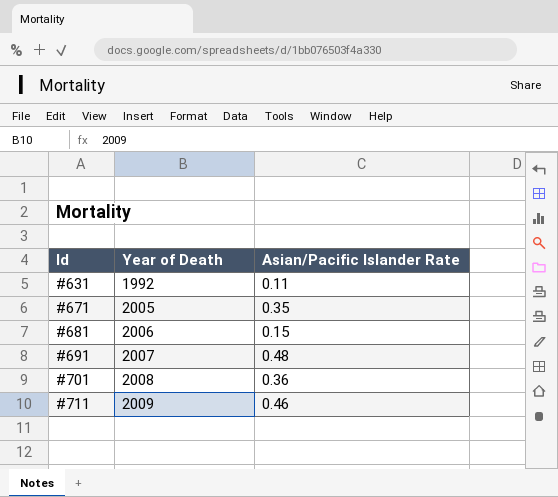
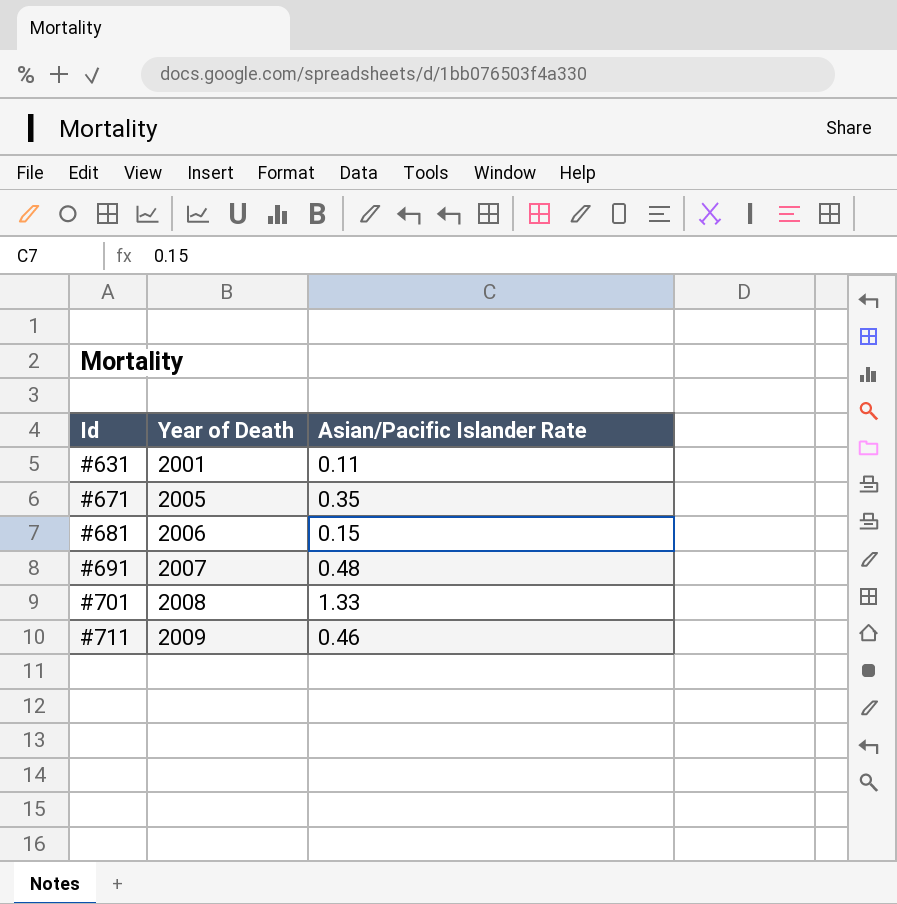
#631 | Year of Death: 1992 -> 2001
#701 | Asian/Pacific Islander Rate: 0.36 -> 1.33

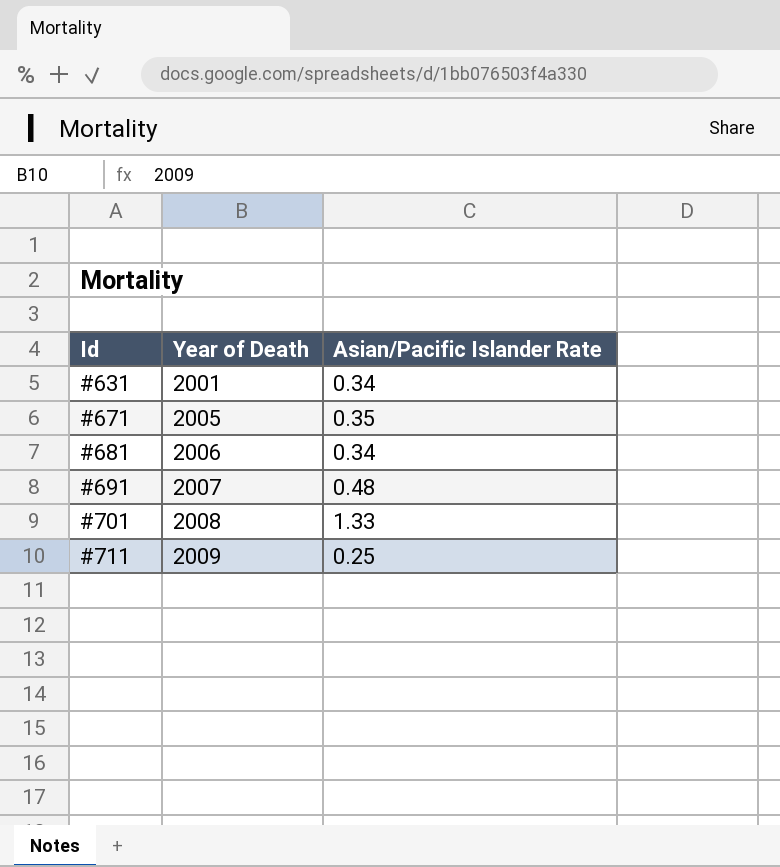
#631 | Asian/Pacific Islander Rate: 0.11 -> 0.34
#681 | Asian/Pacific Islander Rate: 0.15 -> 0.34
#711 | Asian/Pacific Islander Rate: 0.46 -> 0.25

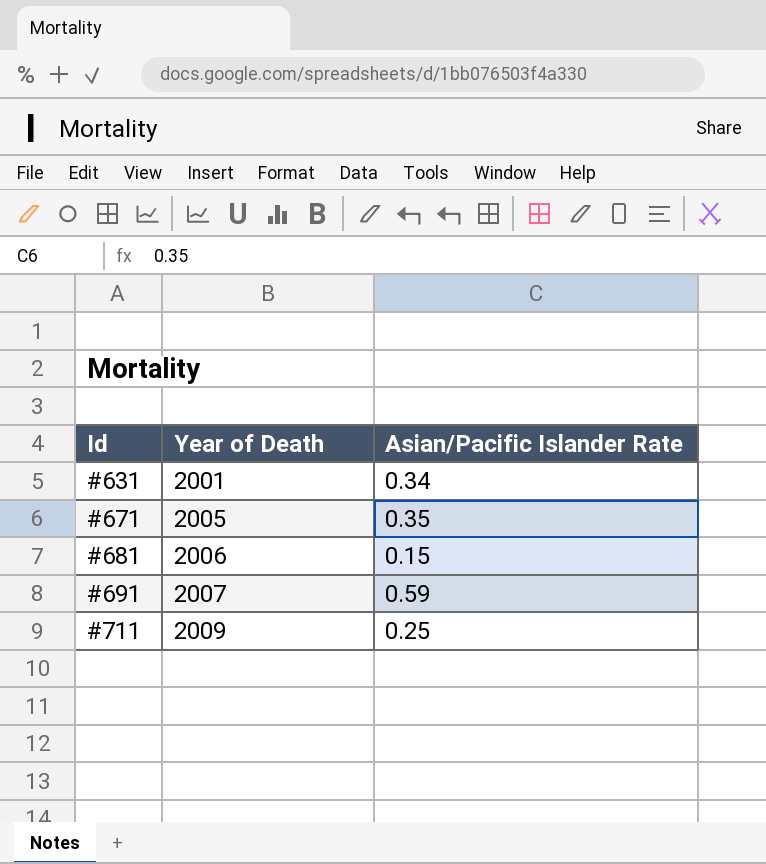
row #701: 2008 | 1.33 -> none
#681 | Asian/Pacific Islander Rate: 0.34 -> 0.15
#691 | Asian/Pacific Islander Rate: 0.48 -> 0.59

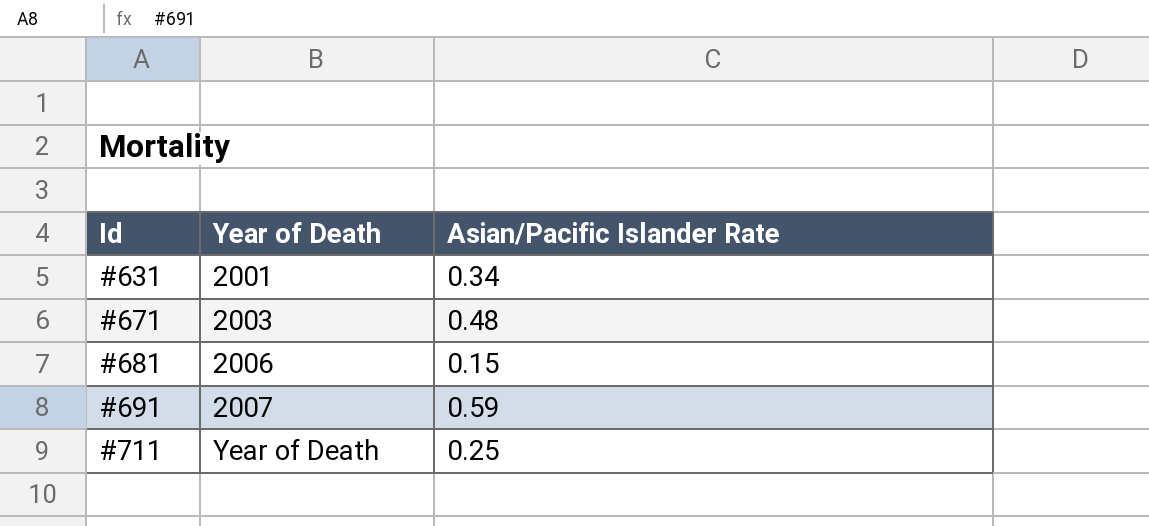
#671 | Year of Death: 2005 -> 2003
#671 | Asian/Pacific Islander Rate: 0.35 -> 0.48
#711 | Year of Death: 2009 -> Year of Death

